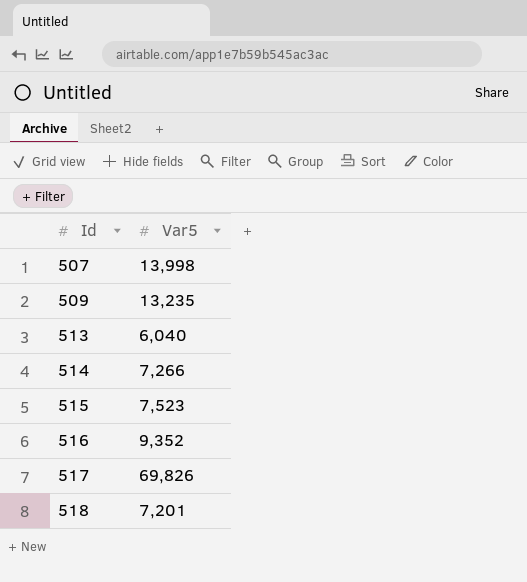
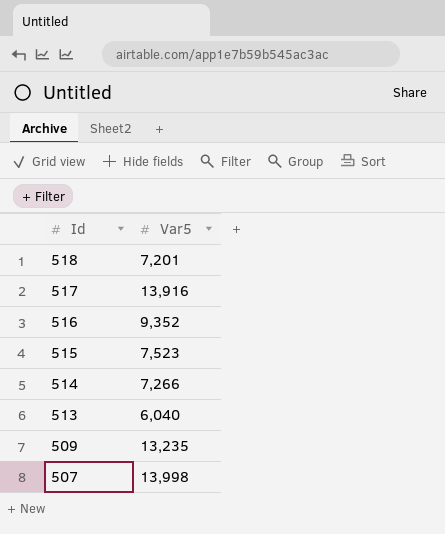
row order: Id ascending -> Id descending
517 | Var5: 69,826 -> 13,916

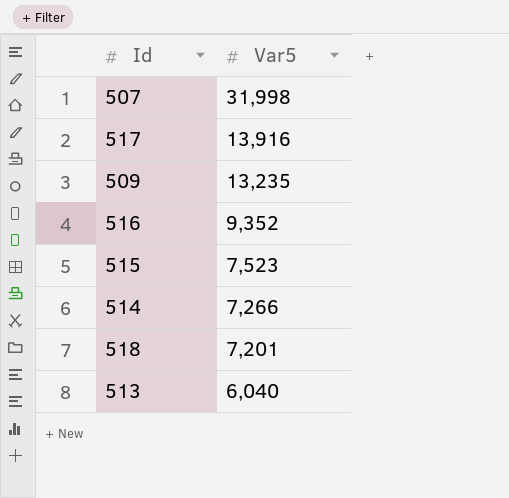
row order: Id descending -> Var5 descending
507 | Var5: 13,998 -> 31,998

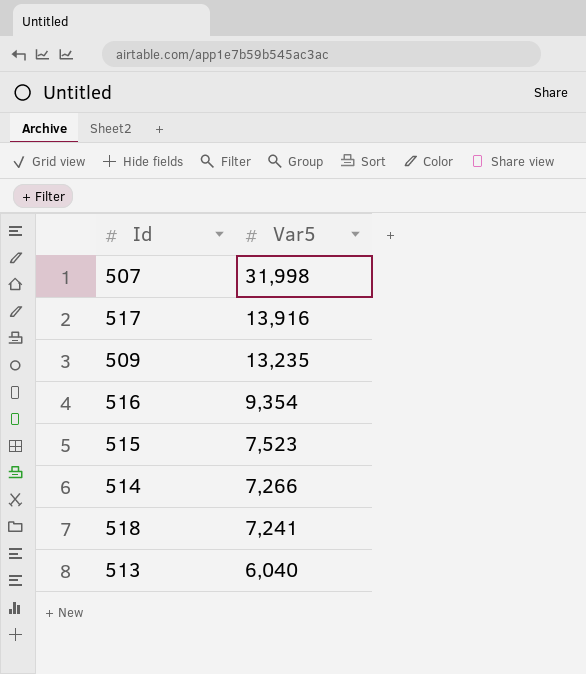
516 | Var5: 9,352 -> 9,354
518 | Var5: 7,201 -> 7,241

